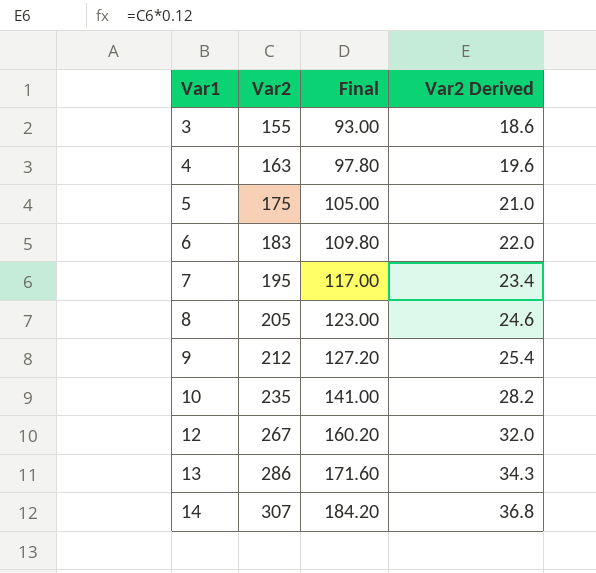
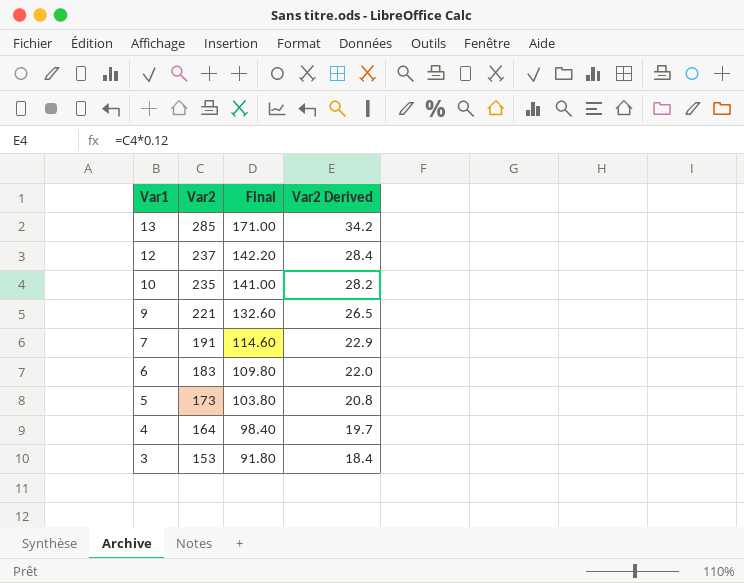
row order: Var1 ascending -> Var1 descending
row 8: 205 | 123.00 | 24.6 -> none
row 14: 307 | 184.20 | 36.8 -> none
13 | Var2: 286 -> 285
13 | Final: 171.60 -> 171.00
13 | Var2 Derived: 34.3 -> 34.2
12 | Var2: 267 -> 237
12 | Final: 160.20 -> 142.20
12 | Var2 Derived: 32.0 -> 28.4
9 | Var2: 212 -> 221
9 | Final: 127.20 -> 132.60
9 | Var2 Derived: 25.4 -> 26.5
7 | Var2: 195 -> 191
7 | Final: 117.00 -> 114.60
7 | Var2 Derived: 23.4 -> 22.9
5 | Var2: 175 -> 173
5 | Final: 105.00 -> 103.80
5 | Var2 Derived: 21.0 -> 20.8
4 | Var2: 163 -> 164
4 | Final: 97.80 -> 98.40
4 | Var2 Derived: 19.6 -> 19.7
3 | Var2: 155 -> 153
3 | Final: 93.00 -> 91.80
3 | Var2 Derived: 18.6 -> 18.4

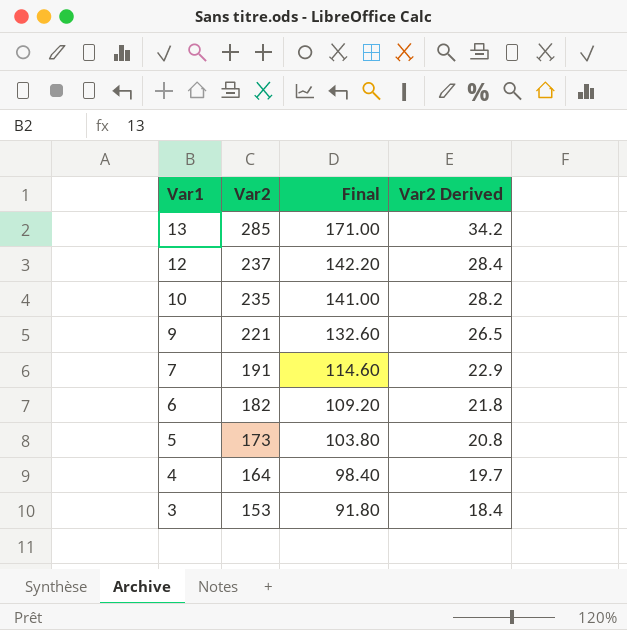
6 | Var2: 183 -> 182
6 | Final: 109.80 -> 109.20
6 | Var2 Derived: 22.0 -> 21.8

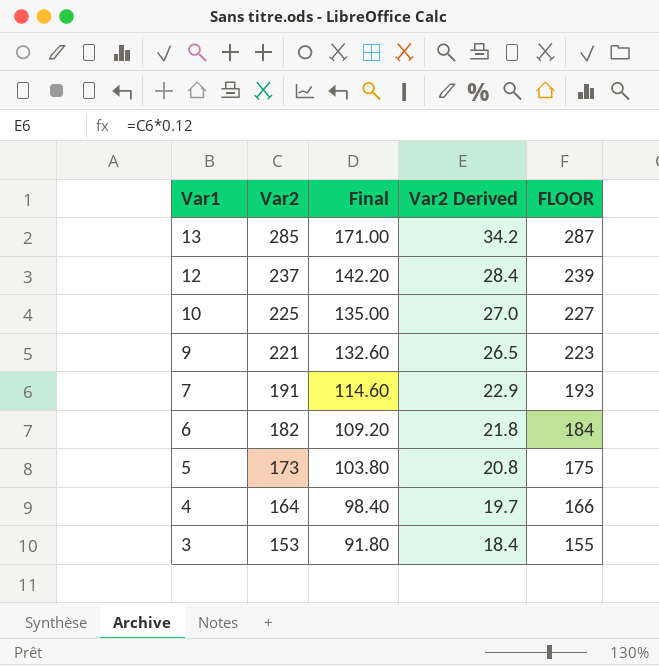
column FLOOR | formula: none -> [Var2] + 2
10 | Var2: 235 -> 225
10 | Final: 141.00 -> 135.00
10 | Var2 Derived: 28.2 -> 27.0

